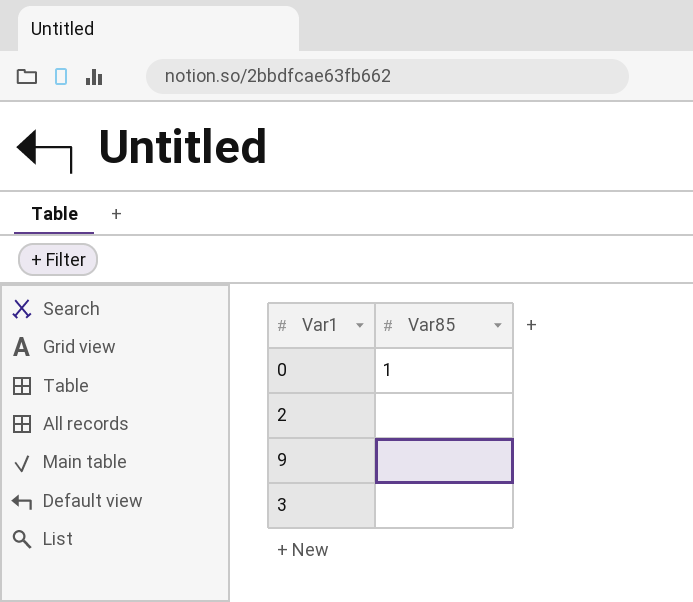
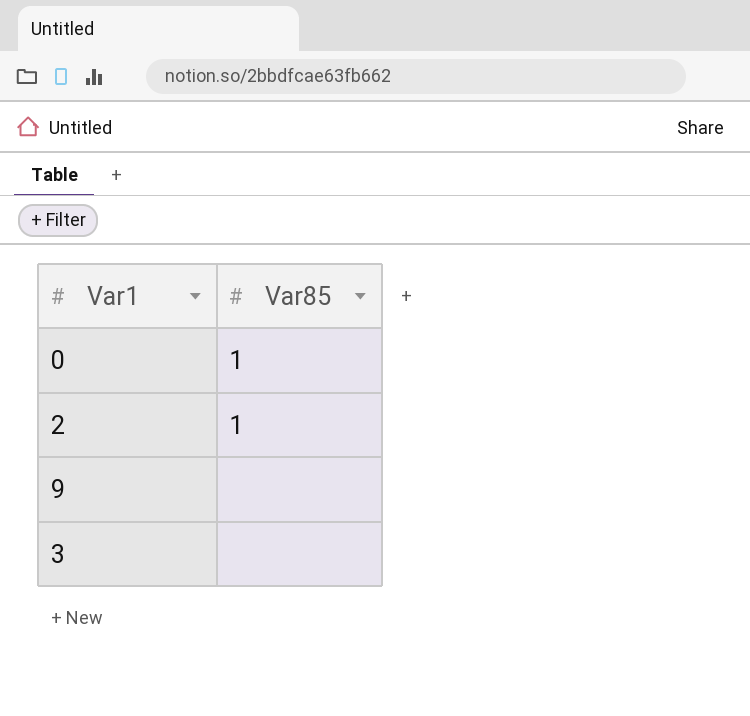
2 | Var85: none -> 1

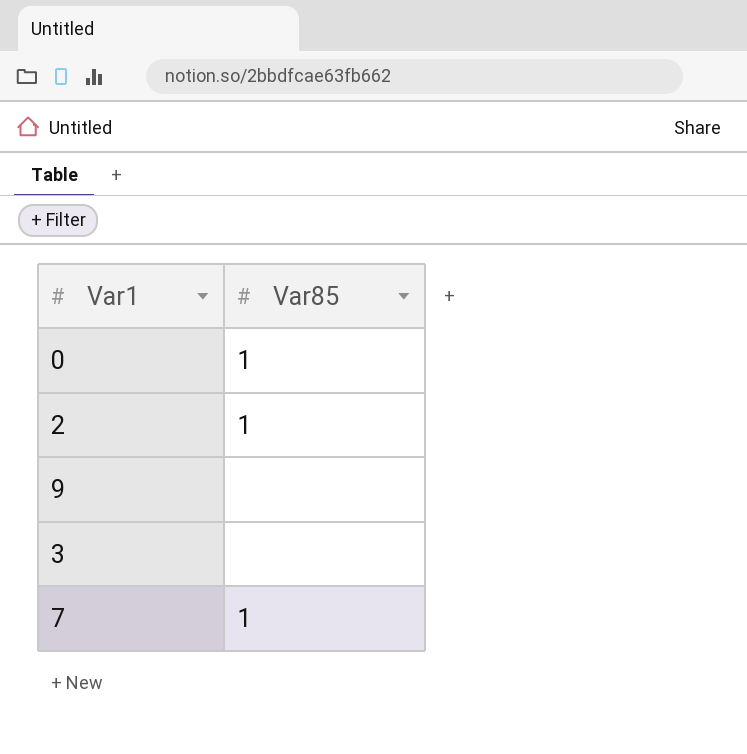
row 7: none -> 1

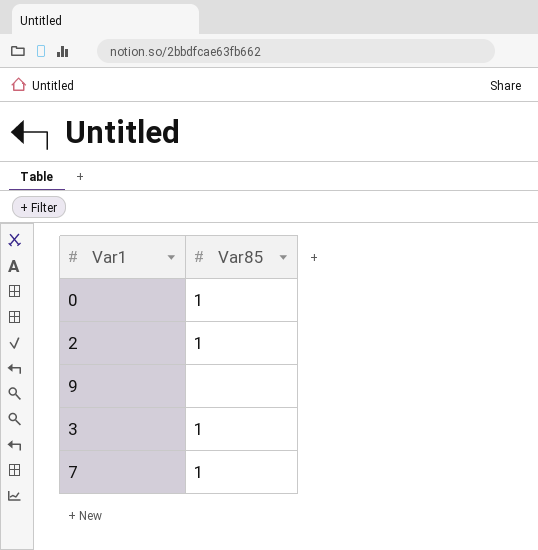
3 | Var85: none -> 1

